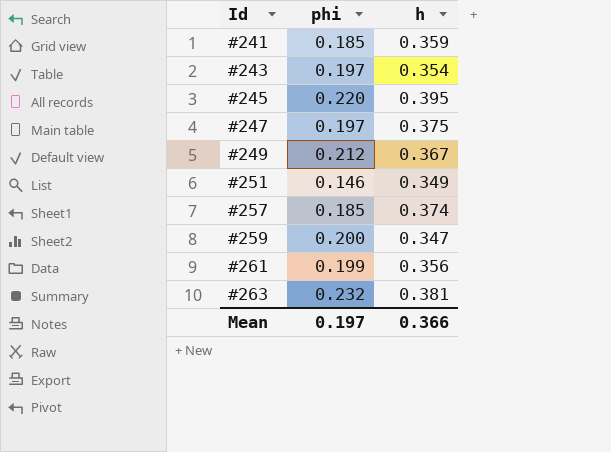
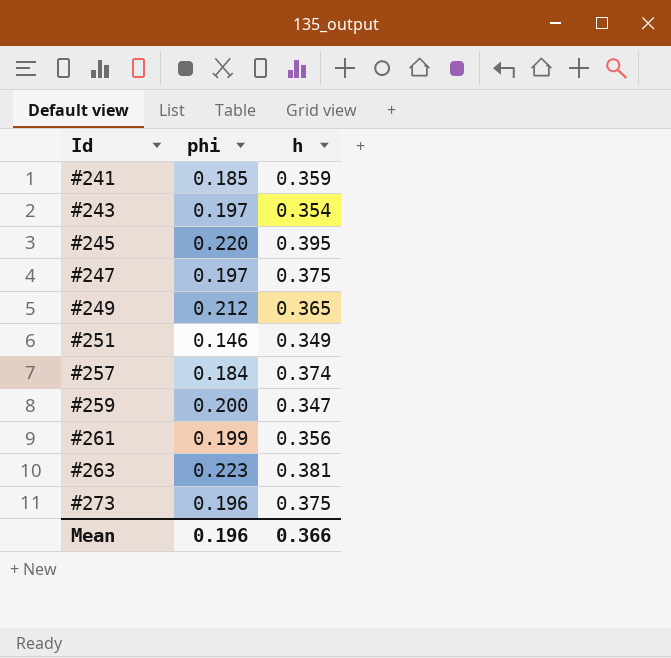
#249 | h: 0.367 -> 0.365
#257 | phi: 0.185 -> 0.184
#263 | phi: 0.232 -> 0.223
row #273: none -> 0.196 | 0.375
Mean | phi: 0.197 -> 0.196

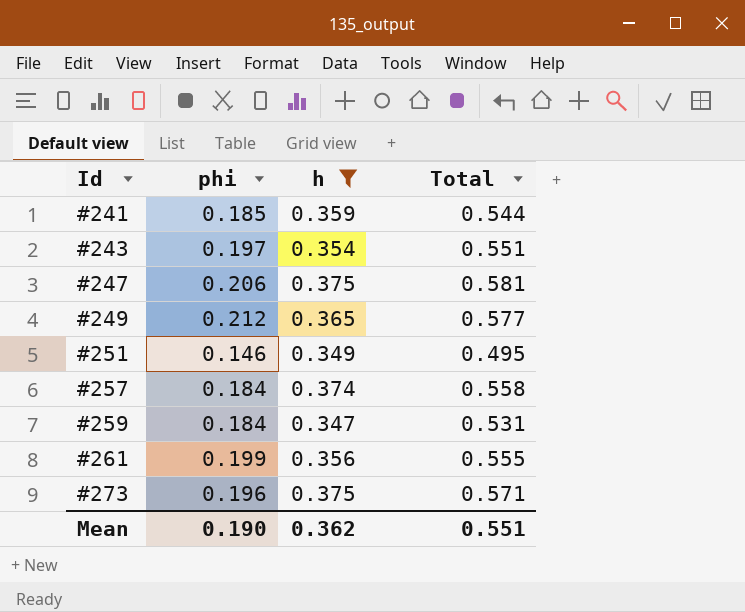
filter: none -> h <= 0.375
column Total | formula: none -> [phi] + [h]
#247 | phi: 0.197 -> 0.206
#259 | phi: 0.200 -> 0.184
Mean | phi: 0.196 -> 0.190
Mean | h: 0.366 -> 0.362

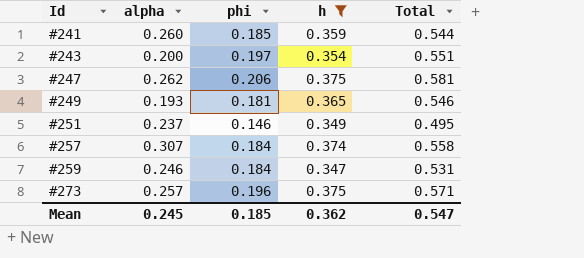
column alpha | position: none -> 2
row #261: 0.199 | 0.356 | 0.555 -> none
#249 | phi: 0.212 -> 0.181
#249 | Total: 0.577 -> 0.546
Mean | phi: 0.190 -> 0.185
Mean | Total: 0.551 -> 0.547

